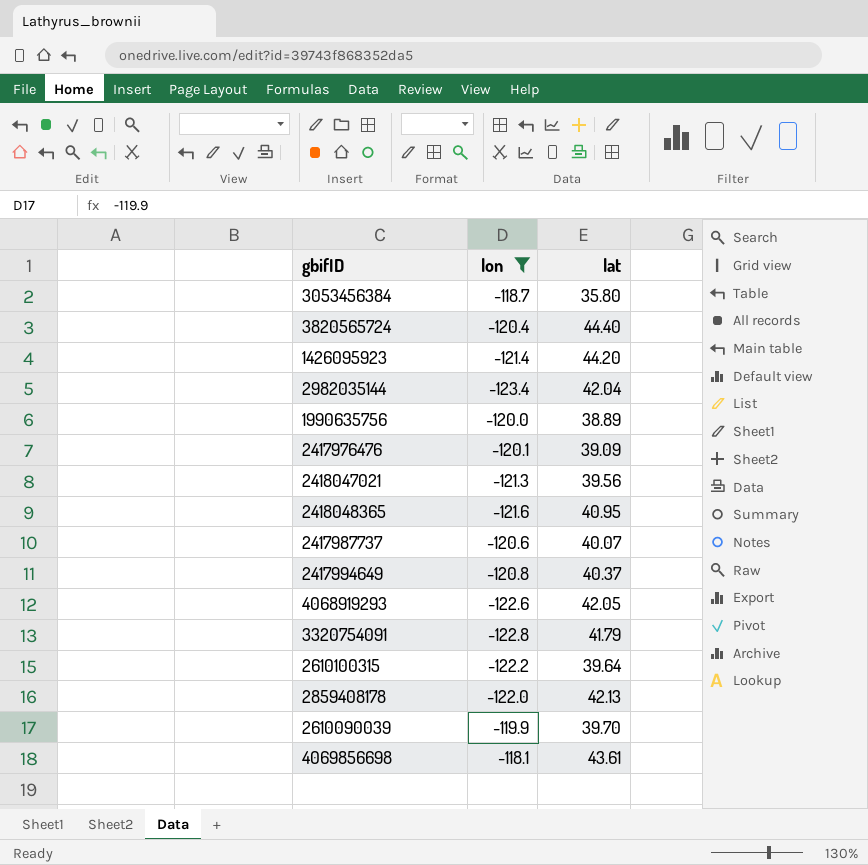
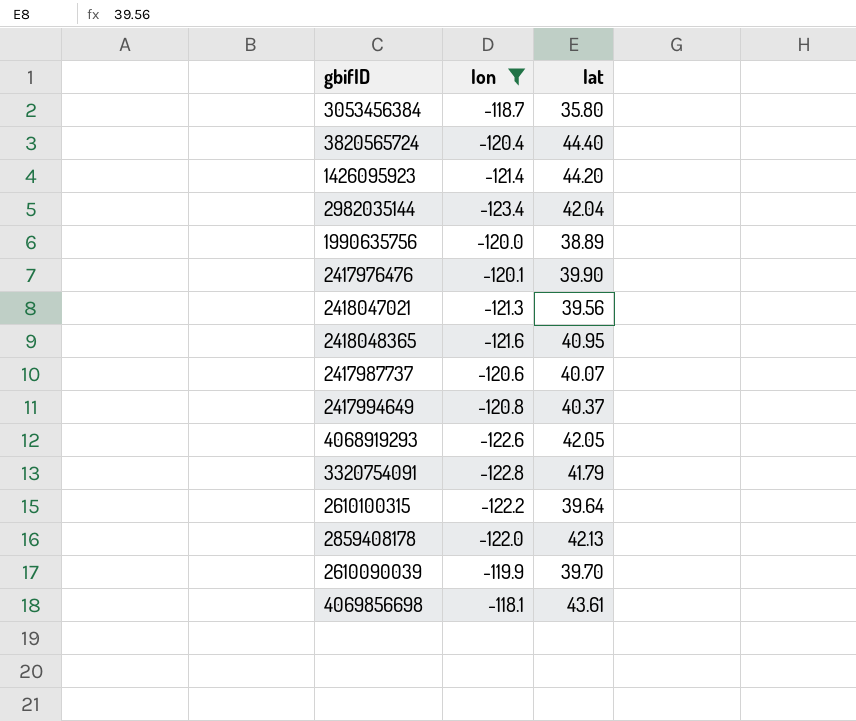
2417976476 | lat: 39.09 -> 39.90

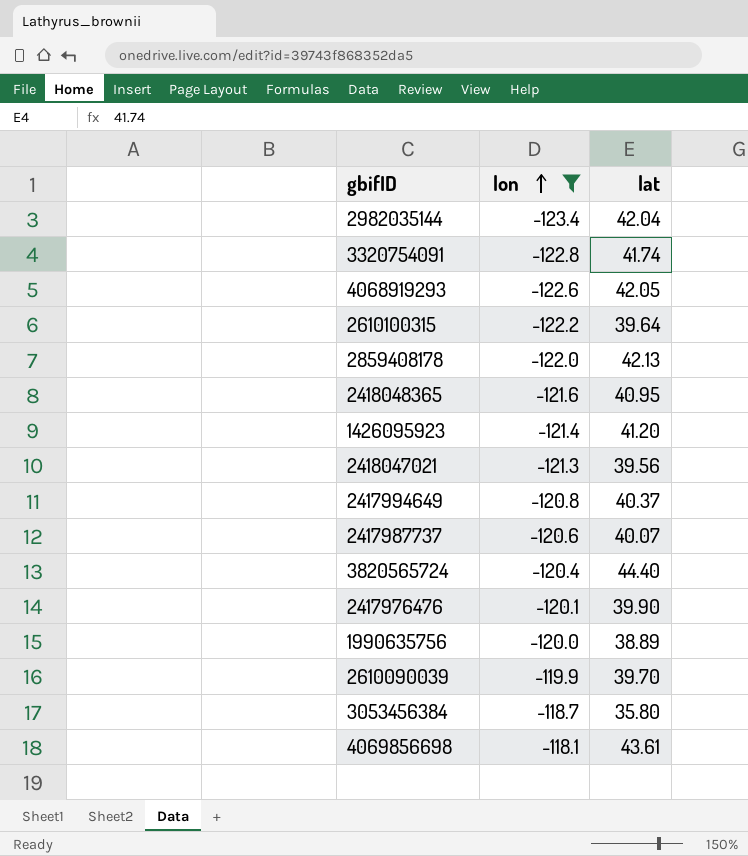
row order: none -> lon ascending
3320754091 | lat: 41.79 -> 41.74
1426095923 | lat: 44.20 -> 41.20

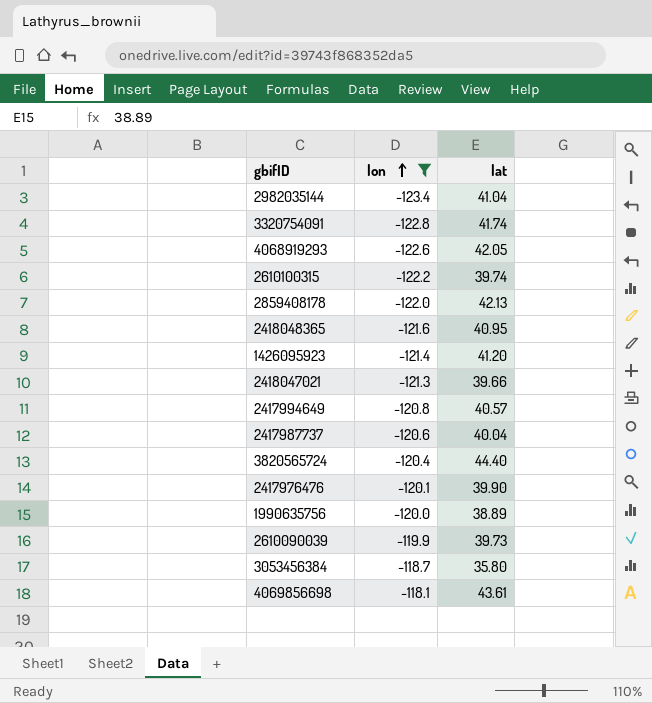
2982035144 | lat: 42.04 -> 41.04
2610100315 | lat: 39.64 -> 39.74
2418047021 | lat: 39.56 -> 39.66
2417994649 | lat: 40.37 -> 40.57
2417987737 | lat: 40.07 -> 40.04
2610090039 | lat: 39.70 -> 39.73

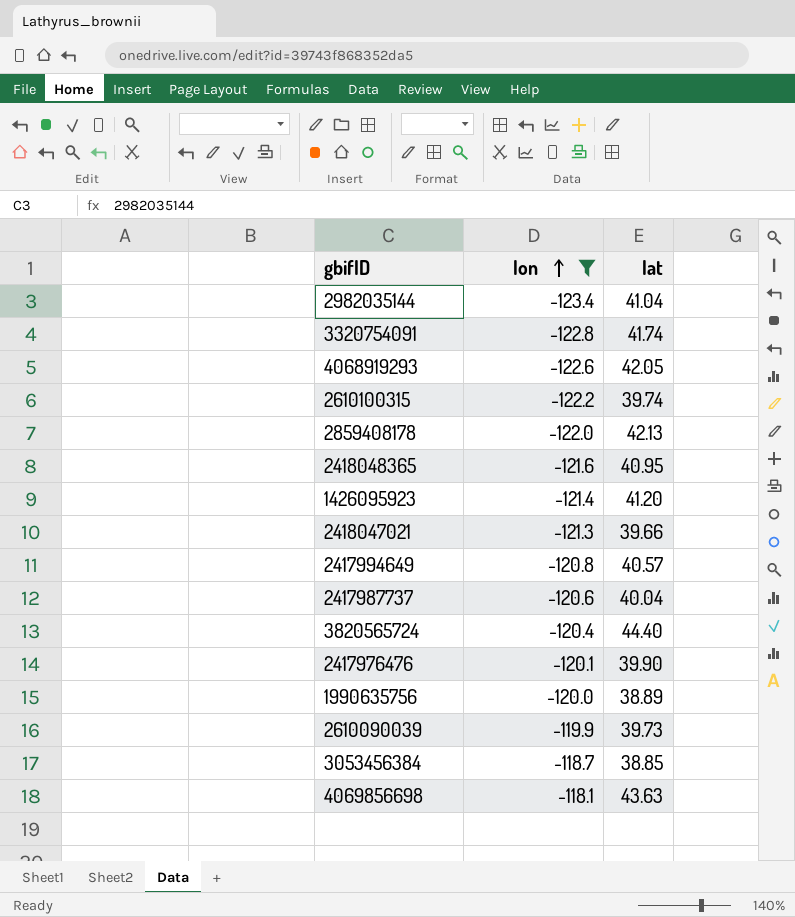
3053456384 | lat: 35.80 -> 38.85
4069856698 | lat: 43.61 -> 43.63

